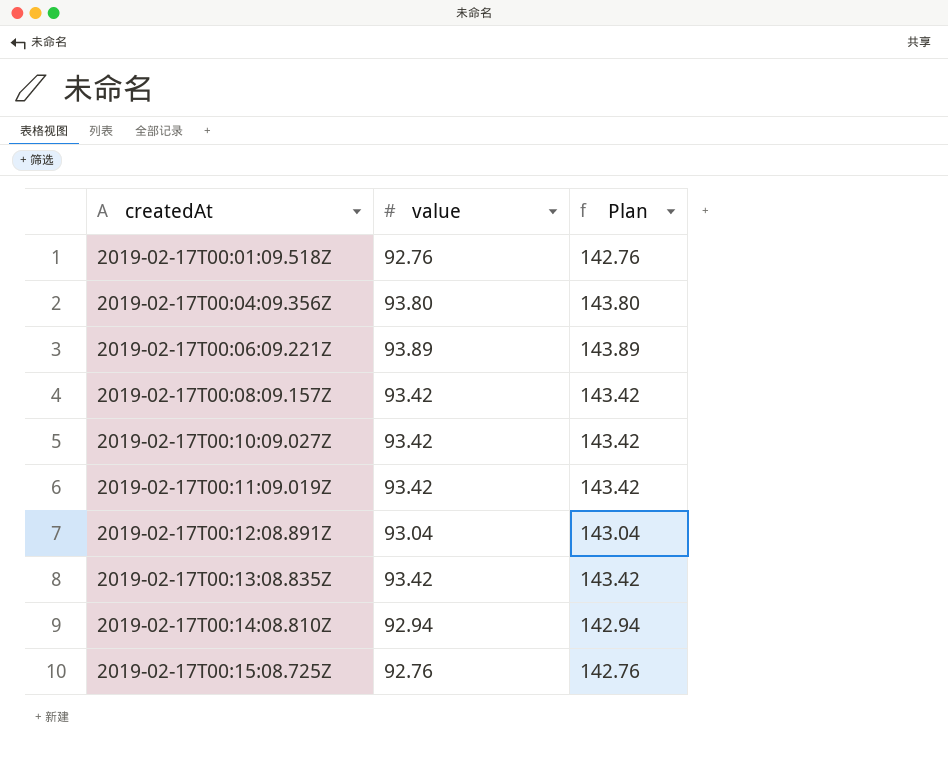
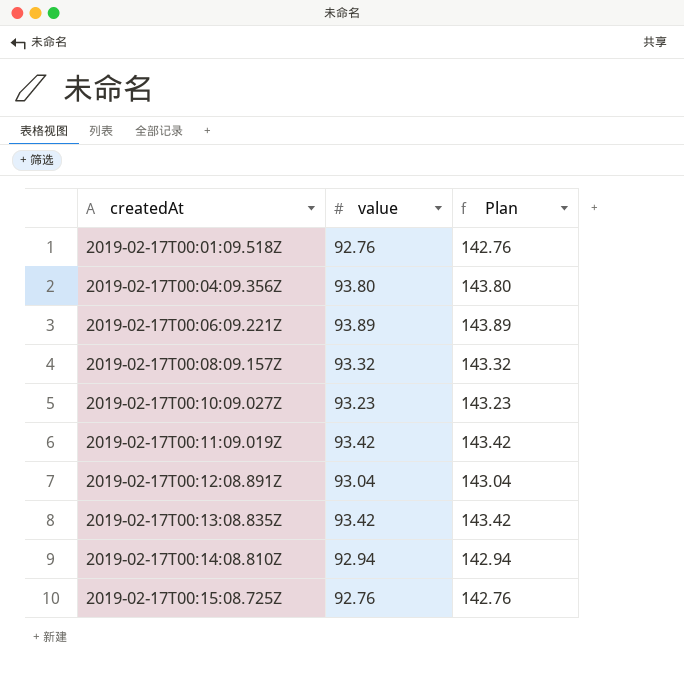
2019-02-17T00:08:09.157Z | value: 93.42 -> 93.32
2019-02-17T00:08:09.157Z | Plan: 143.42 -> 143.32
2019-02-17T00:10:09.027Z | value: 93.42 -> 93.23
2019-02-17T00:10:09.027Z | Plan: 143.42 -> 143.23

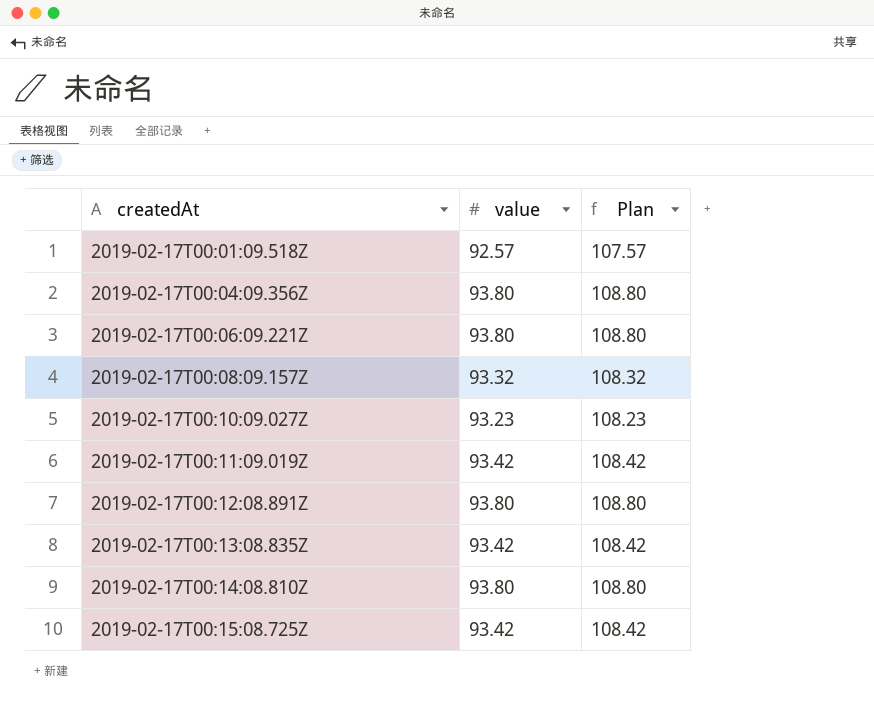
column Plan | formula: [value] + 50 -> [value] + 15
2019-02-17T00:01:09.518Z | value: 92.76 -> 92.57
2019-02-17T00:06:09.221Z | value: 93.89 -> 93.80
2019-02-17T00:12:08.891Z | value: 93.04 -> 93.80
2019-02-17T00:14:08.810Z | value: 92.94 -> 93.80
2019-02-17T00:15:08.725Z | value: 92.76 -> 93.42

